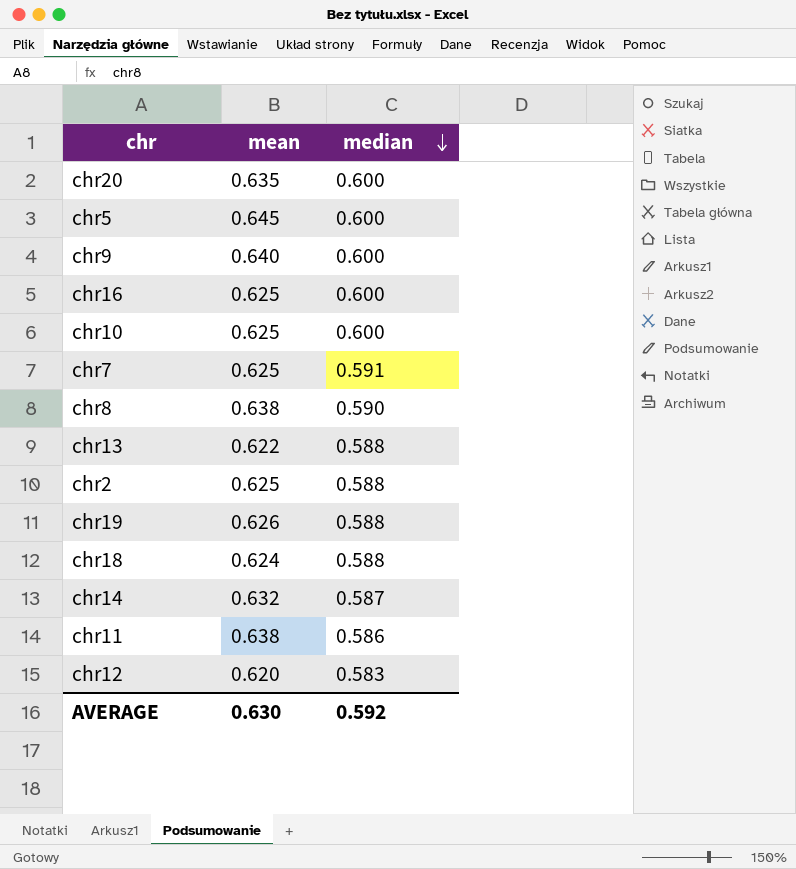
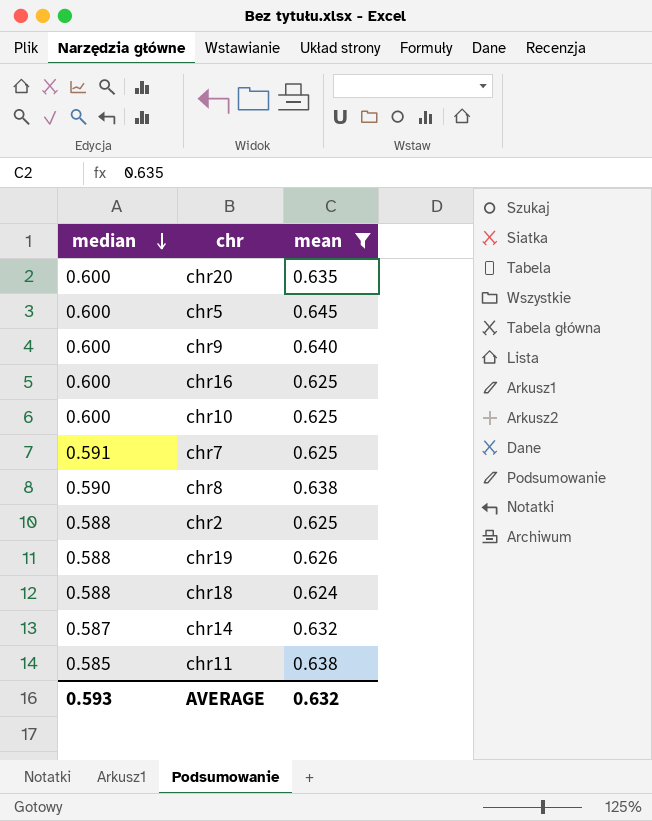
filter: none -> mean >= 0.624
column median | position: 3 -> 1
chr11 | median: 0.586 -> 0.585
AVERAGE | median: 0.592 -> 0.593
AVERAGE | mean: 0.630 -> 0.632

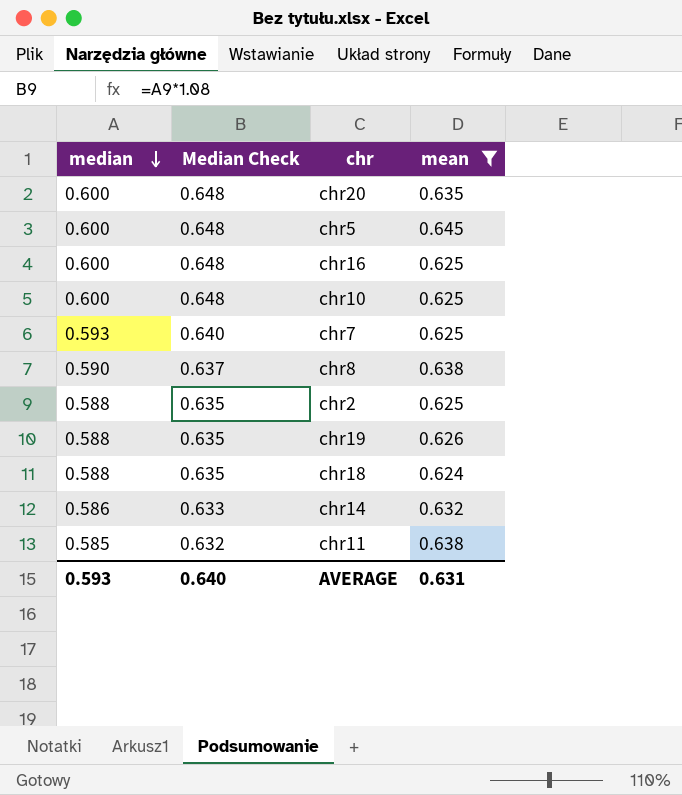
column Median Check | formula: none -> [median] * 1.08
row chr9: 0.600 | 0.640 -> none
chr7 | median: 0.591 -> 0.593
chr14 | median: 0.587 -> 0.586
AVERAGE | mean: 0.632 -> 0.631

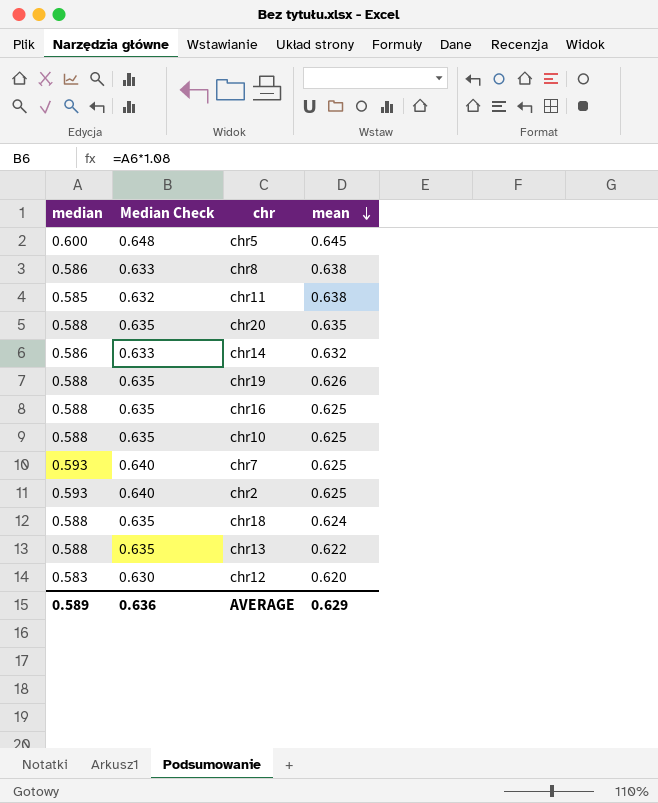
filter: mean >= 0.624 -> none
row order: median descending -> mean descending
chr8 | median: 0.590 -> 0.586
chr8 | Median Check: 0.637 -> 0.633
chr20 | median: 0.600 -> 0.588
chr20 | Median Check: 0.648 -> 0.635
chr16 | median: 0.600 -> 0.588
chr16 | Median Check: 0.648 -> 0.635
chr10 | median: 0.600 -> 0.588
chr10 | Median Check: 0.648 -> 0.635
chr2 | median: 0.588 -> 0.593
chr2 | Median Check: 0.635 -> 0.640
AVERAGE | median: 0.593 -> 0.589
AVERAGE | Median Check: 0.640 -> 0.636
AVERAGE | mean: 0.631 -> 0.629

